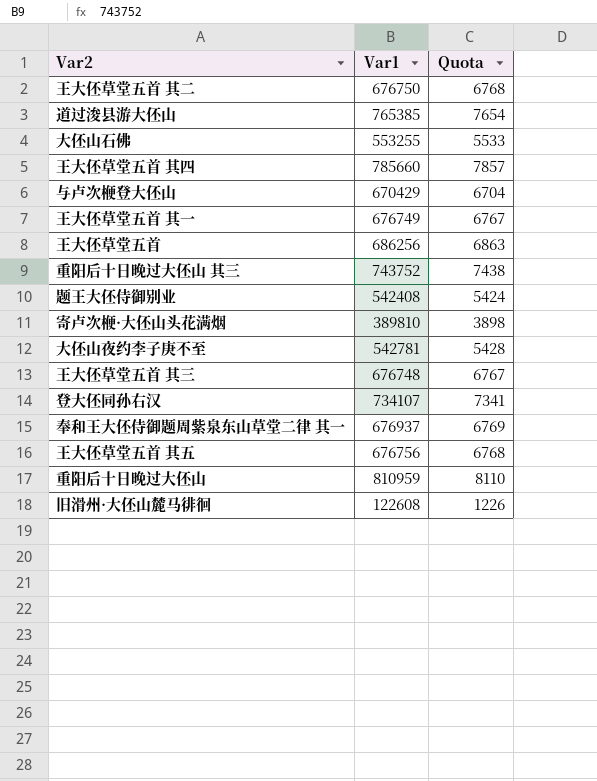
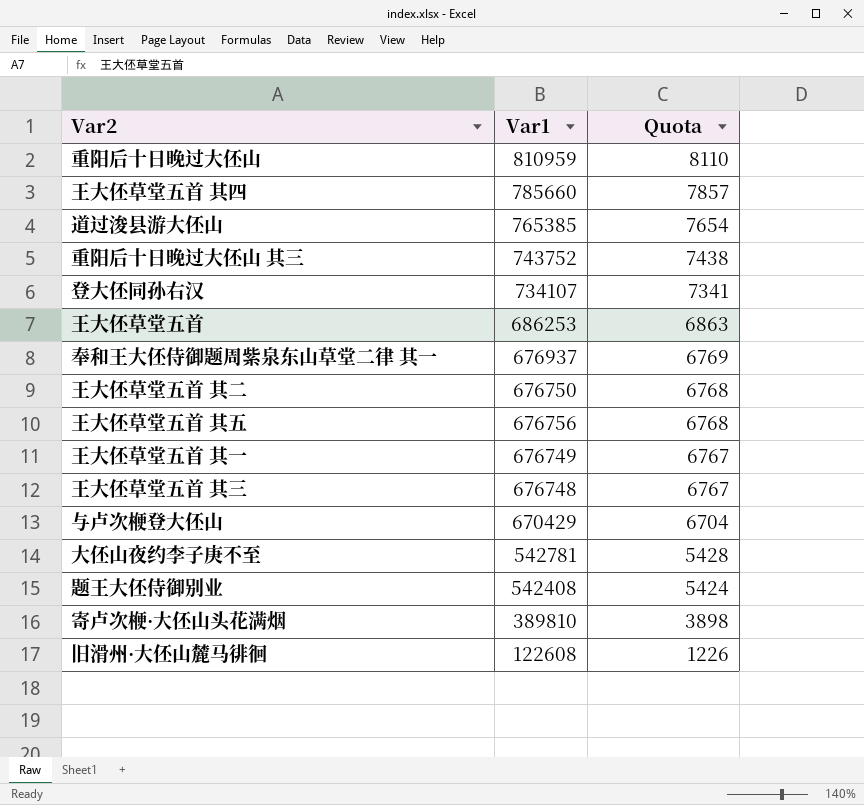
row order: none -> Quota descending
row 大伾山石佛: 553255 | 5533 -> none
王大伾草堂五首 | Var1: 686256 -> 686253

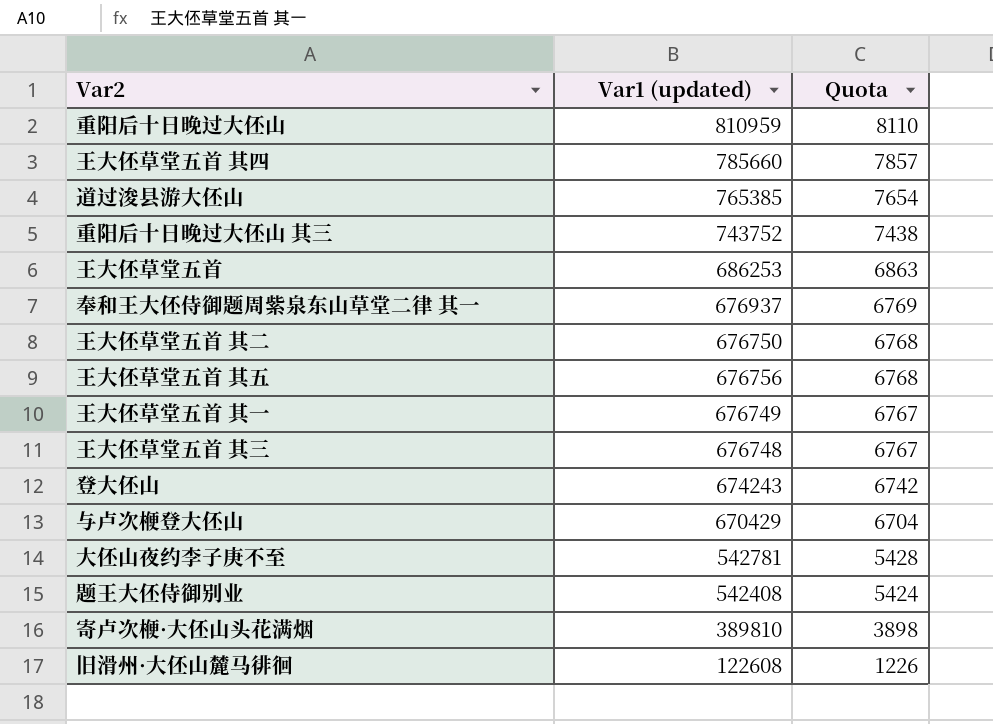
column name: Var1 -> Var1 (updated)
row 登大伾同孙右汉: 734107 | 7341 -> none
row 登大伾山: none -> 674243 | 6742

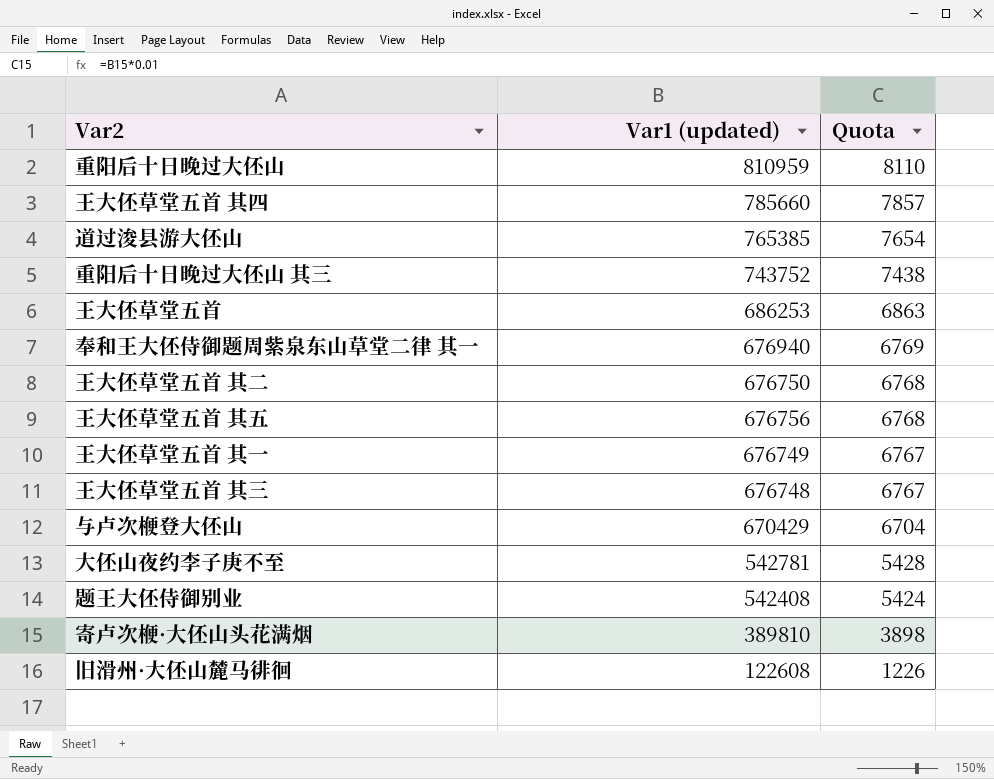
row 登大伾山: 674243 | 6742 -> none
奉和王大伾侍御题周紫泉东山草堂二律 其一 | Var1 (updated): 676937 -> 676940

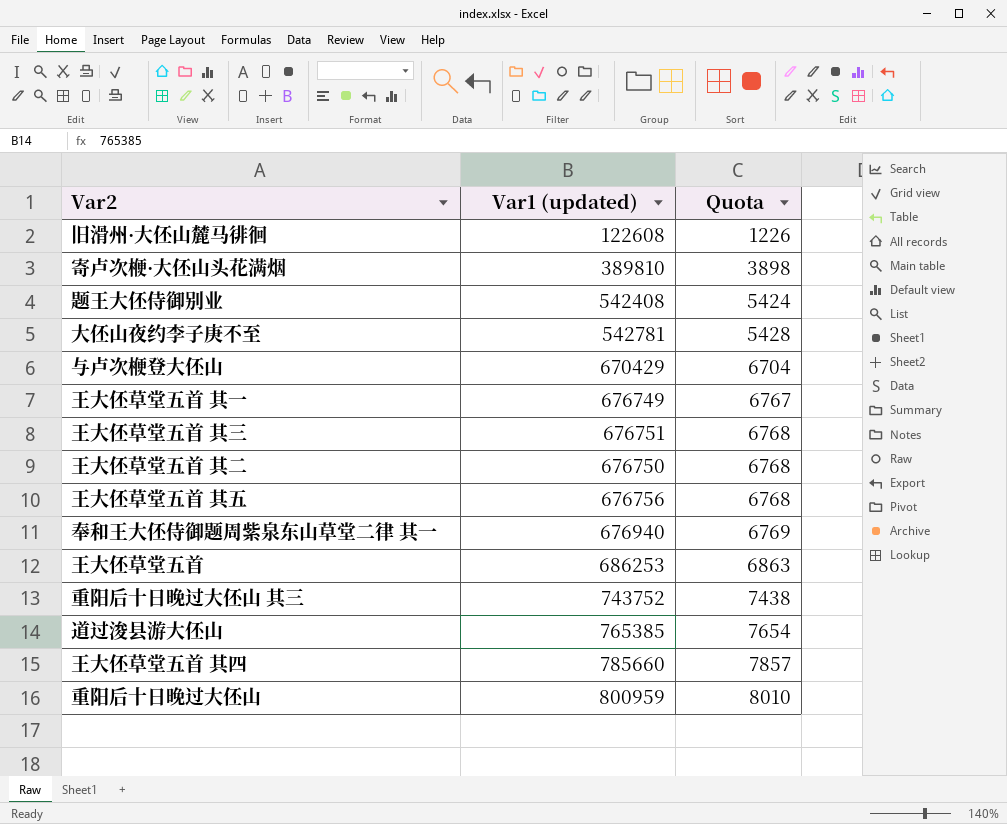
row order: Quota descending -> Quota ascending
王大伾草堂五首 其三 | Var1 (updated): 676748 -> 676751
王大伾草堂五首 其三 | Quota: 6767 -> 6768
重阳后十日晚过大伾山 | Var1 (updated): 810959 -> 800959
重阳后十日晚过大伾山 | Quota: 8110 -> 8010

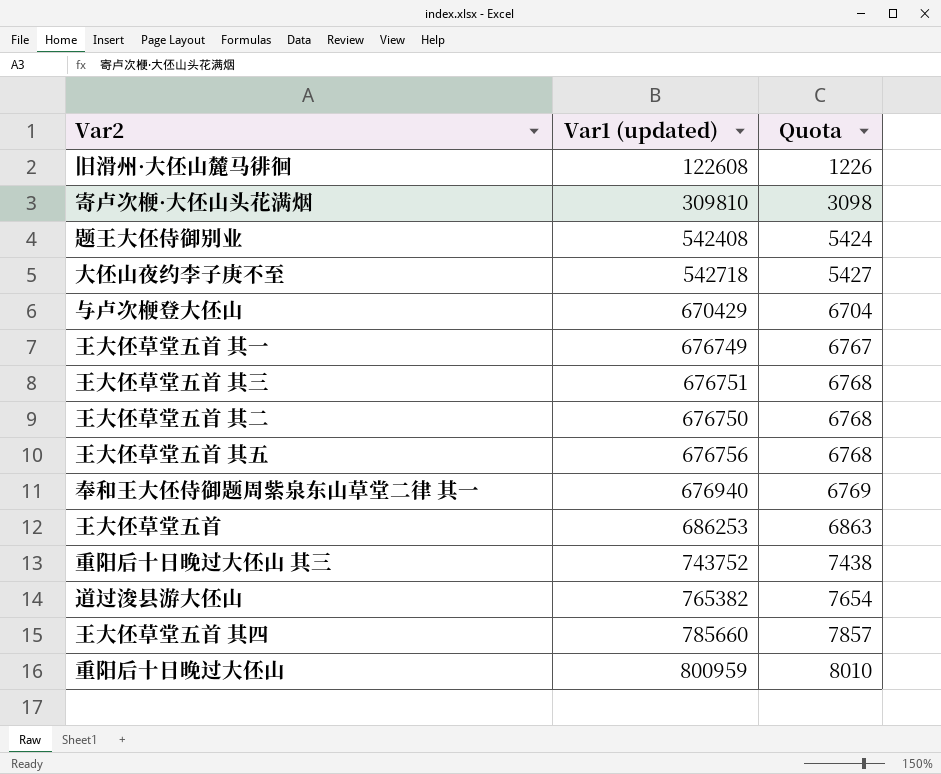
寄卢次楩·大伾山头花满烟 | Var1 (updated): 389810 -> 309810
寄卢次楩·大伾山头花满烟 | Quota: 3898 -> 3098
大伾山夜约李子庚不至 | Var1 (updated): 542781 -> 542718
大伾山夜约李子庚不至 | Quota: 5428 -> 5427
道过浚县游大伾山 | Var1 (updated): 765385 -> 765382

